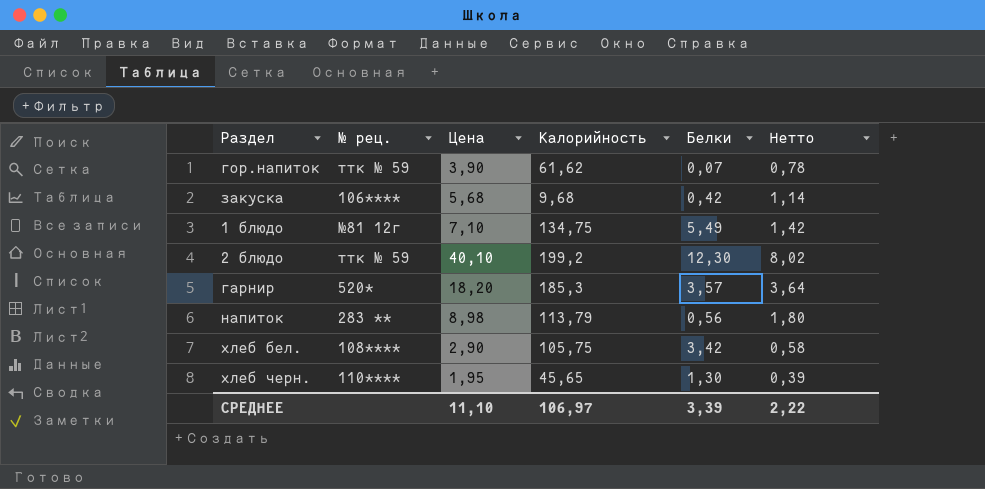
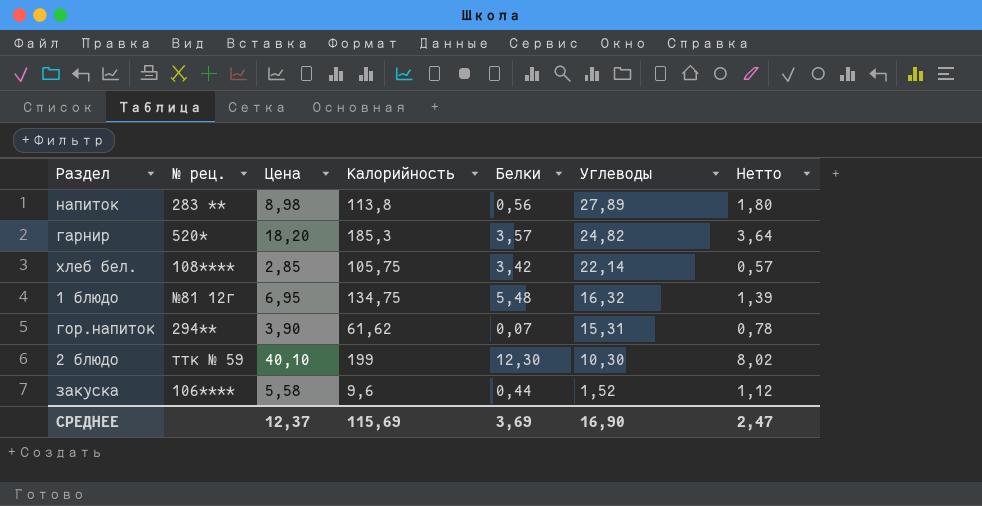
row order: none -> Углеводы descending
column Углеводы | position: none -> 6
row хлеб черн.: 110**** | 1,95 | 45,65 | 1,30 | 0,39 -> none
напиток | Калорийность: 113,79 -> 113,8
хлеб бел. | Цена: 2,90 -> 2,85
хлеб бел. | Нетто: 0,58 -> 0,57
1 блюдо | Цена: 7,10 -> 6,95
1 блюдо | Белки: 5,49 -> 5,48
1 блюдо | Нетто: 1,42 -> 1,39
гор.напиток | № рец.: ттк № 59 -> 294**
2 блюдо | Калорийность: 199,2 -> 199
закуска | Цена: 5,68 -> 5,58
закуска | Калорийность: 9,68 -> 9,6
закуска | Белки: 0,42 -> 0,44
закуска | Нетто: 1,14 -> 1,12
СРЕДНЕЕ | Цена: 11,10 -> 12,37
СРЕДНЕЕ | Калорийность: 106,97 -> 115,69
СРЕДНЕЕ | Белки: 3,39 -> 3,69
СРЕДНЕЕ | Нетто: 2,22 -> 2,47

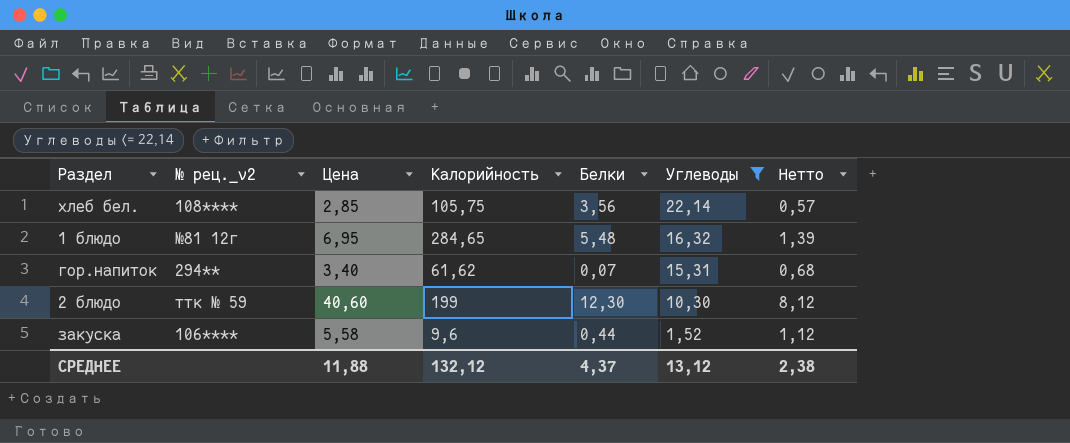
filter: none -> Углеводы <= 22,14
column name: № рец. -> № рец._v2
хлеб бел. | Белки: 3,42 -> 3,56
1 блюдо | Калорийность: 134,75 -> 284,65
гор.напиток | Цена: 3,90 -> 3,40
гор.напиток | Нетто: 0,78 -> 0,68
2 блюдо | Цена: 40,10 -> 40,60
2 блюдо | Нетто: 8,02 -> 8,12
СРЕДНЕЕ | Цена: 12,37 -> 11,88
СРЕДНЕЕ | Калорийность: 115,69 -> 132,12
СРЕДНЕЕ | Белки: 3,69 -> 4,37
СРЕДНЕЕ | Углеводы: 16,90 -> 13,12
СРЕДНЕЕ | Нетто: 2,47 -> 2,38

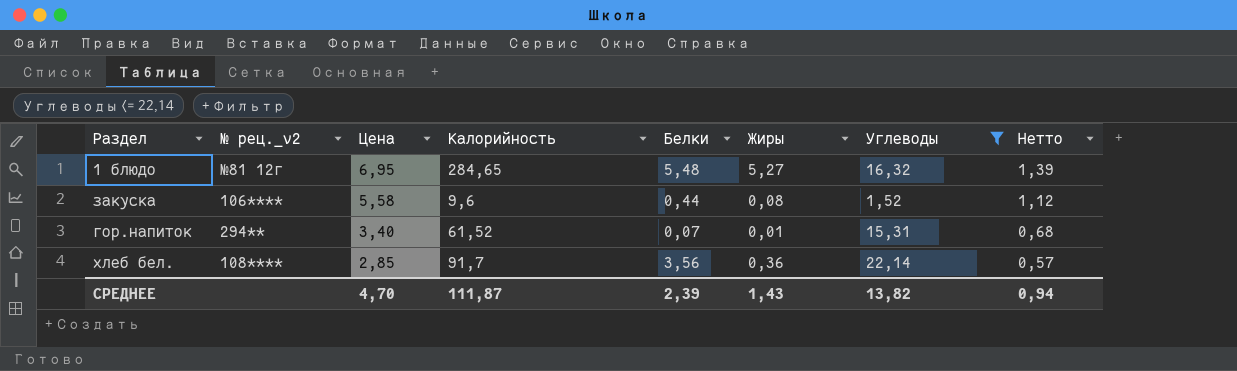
row order: Углеводы descending -> Цена descending
column Жиры | position: none -> 6
row 2 блюдо: ттк № 59 | 40,60 | 199 | 12,30 | 10,30 | 8,12 -> none
гор.напиток | Калорийность: 61,62 -> 61,52
хлеб бел. | Калорийность: 105,75 -> 91,7
СРЕДНЕЕ | Цена: 11,88 -> 4,70
СРЕДНЕЕ | Калорийность: 132,12 -> 111,87
СРЕДНЕЕ | Белки: 4,37 -> 2,39
СРЕДНЕЕ | Углеводы: 13,12 -> 13,82
СРЕДНЕЕ | Нетто: 2,38 -> 0,94

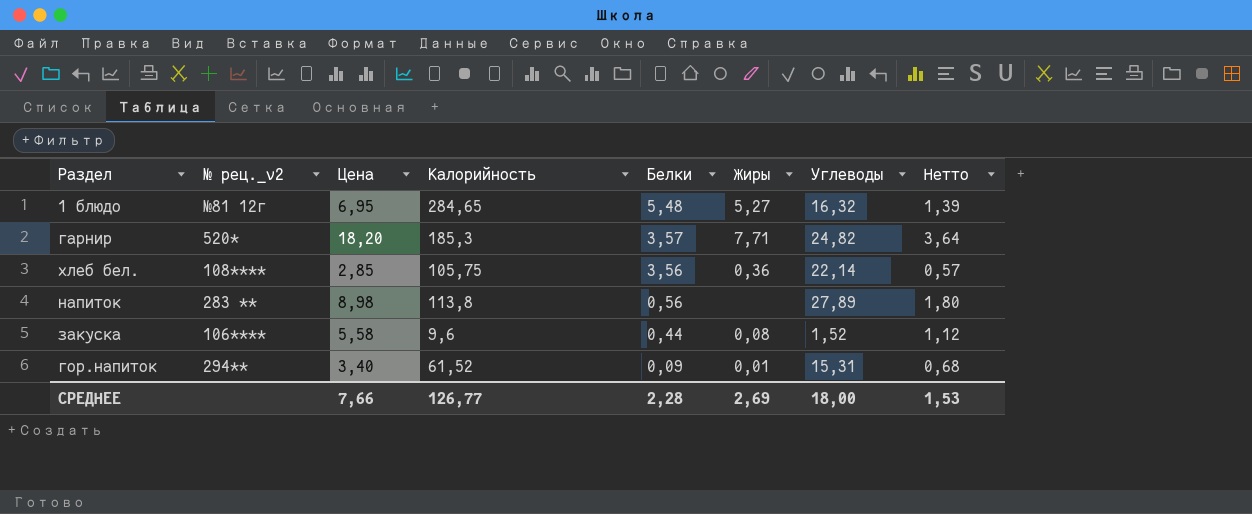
filter: Углеводы <= 22,14 -> none
row order: Цена descending -> Белки descending
хлеб бел. | Калорийность: 91,7 -> 105,75
гор.напиток | Белки: 0,07 -> 0,09
СРЕДНЕЕ | Цена: 4,70 -> 7,66
СРЕДНЕЕ | Калорийность: 111,87 -> 126,77
СРЕДНЕЕ | Белки: 2,39 -> 2,28
СРЕДНЕЕ | Жиры: 1,43 -> 2,69
СРЕДНЕЕ | Углеводы: 13,82 -> 18,00
СРЕДНЕЕ | Нетто: 0,94 -> 1,53

